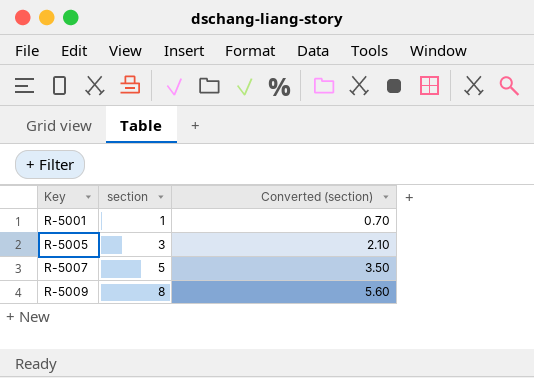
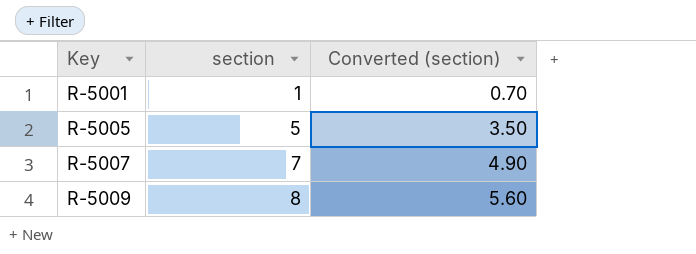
R-5005 | section: 3 -> 5
R-5005 | Converted (section): 2.10 -> 3.50
R-5007 | section: 5 -> 7
R-5007 | Converted (section): 3.50 -> 4.90

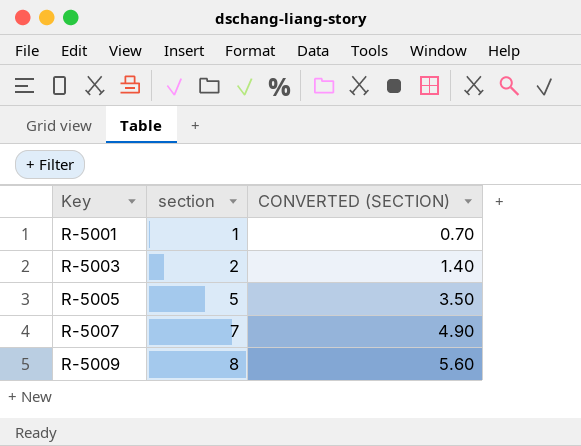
column name: Converted (section) -> CONVERTED (SECTION)
row R-5003: none -> 2 | 1.40

